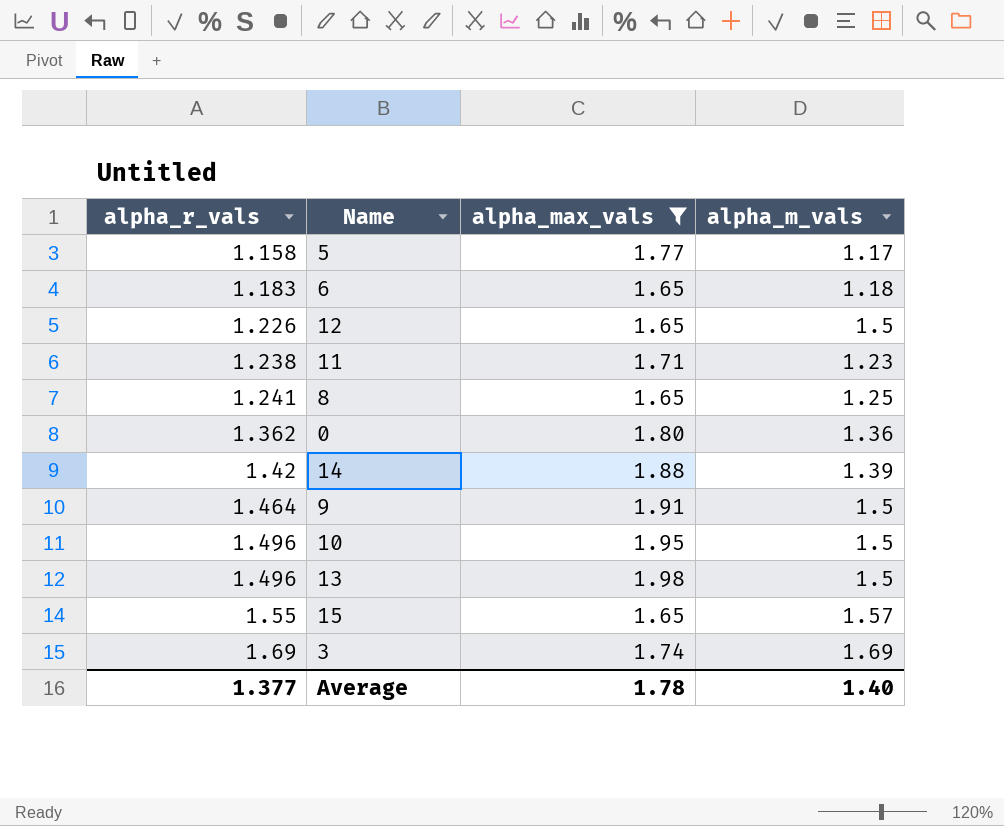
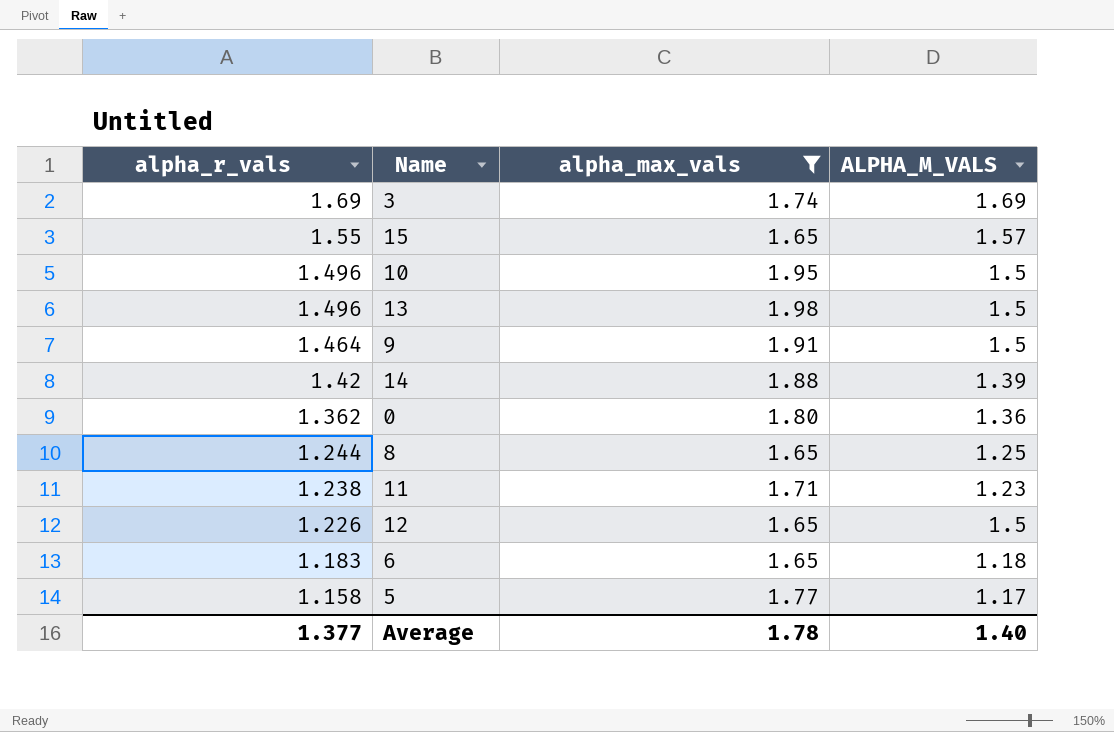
row order: alpha_r_vals ascending -> alpha_r_vals descending
column name: alpha_m_vals -> ALPHA_M_VALS
8 | alpha_r_vals: 1.241 -> 1.244

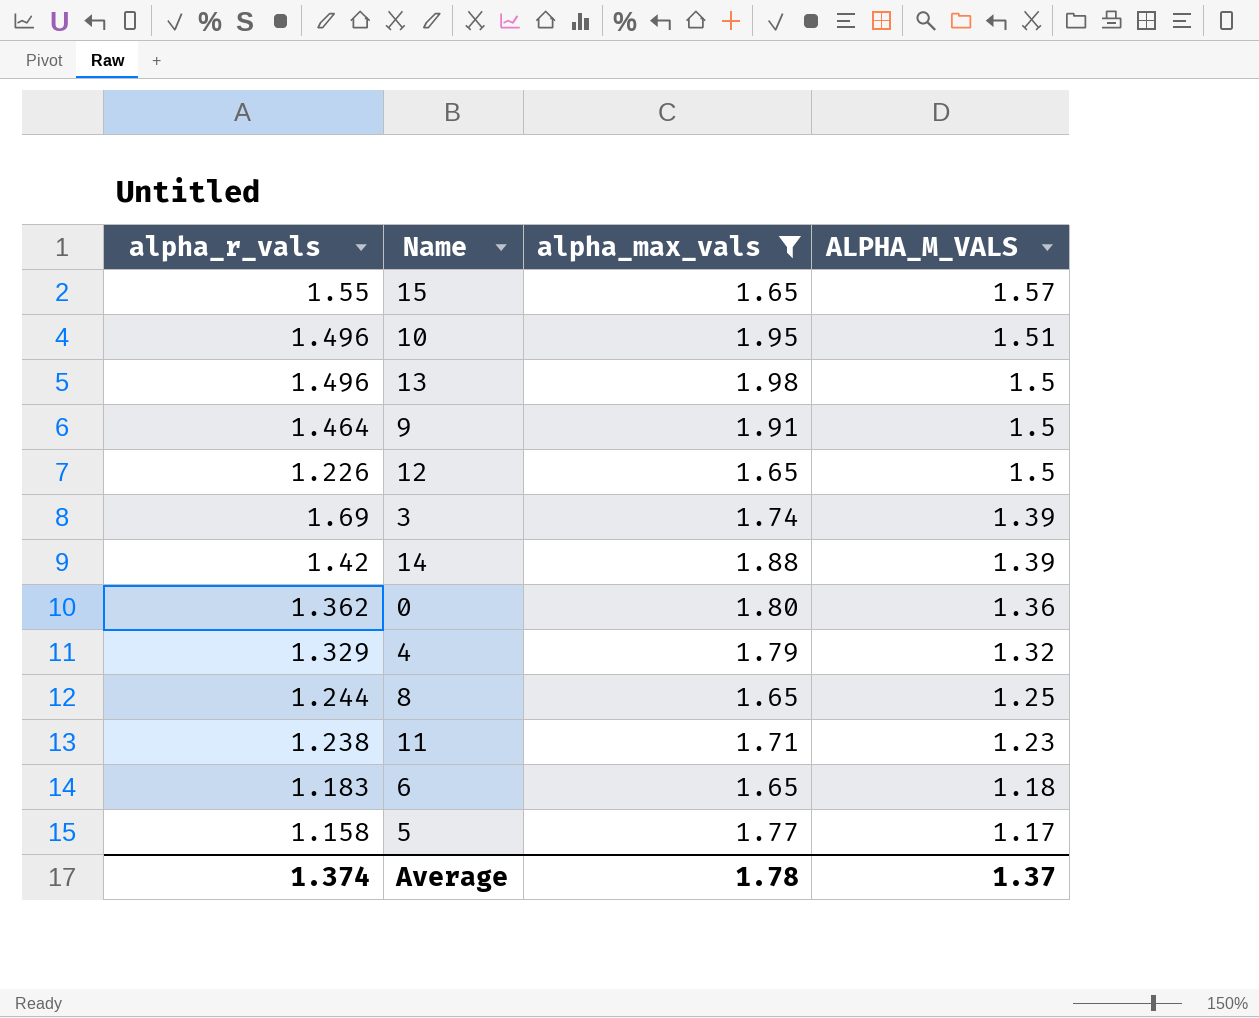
row order: alpha_r_vals descending -> ALPHA_M_VALS descending
10 | ALPHA_M_VALS: 1.5 -> 1.51
3 | ALPHA_M_VALS: 1.69 -> 1.39
row 4: none -> 1.329 | 1.79 | 1.32
Average | alpha_r_vals: 1.377 -> 1.374
Average | ALPHA_M_VALS: 1.40 -> 1.37

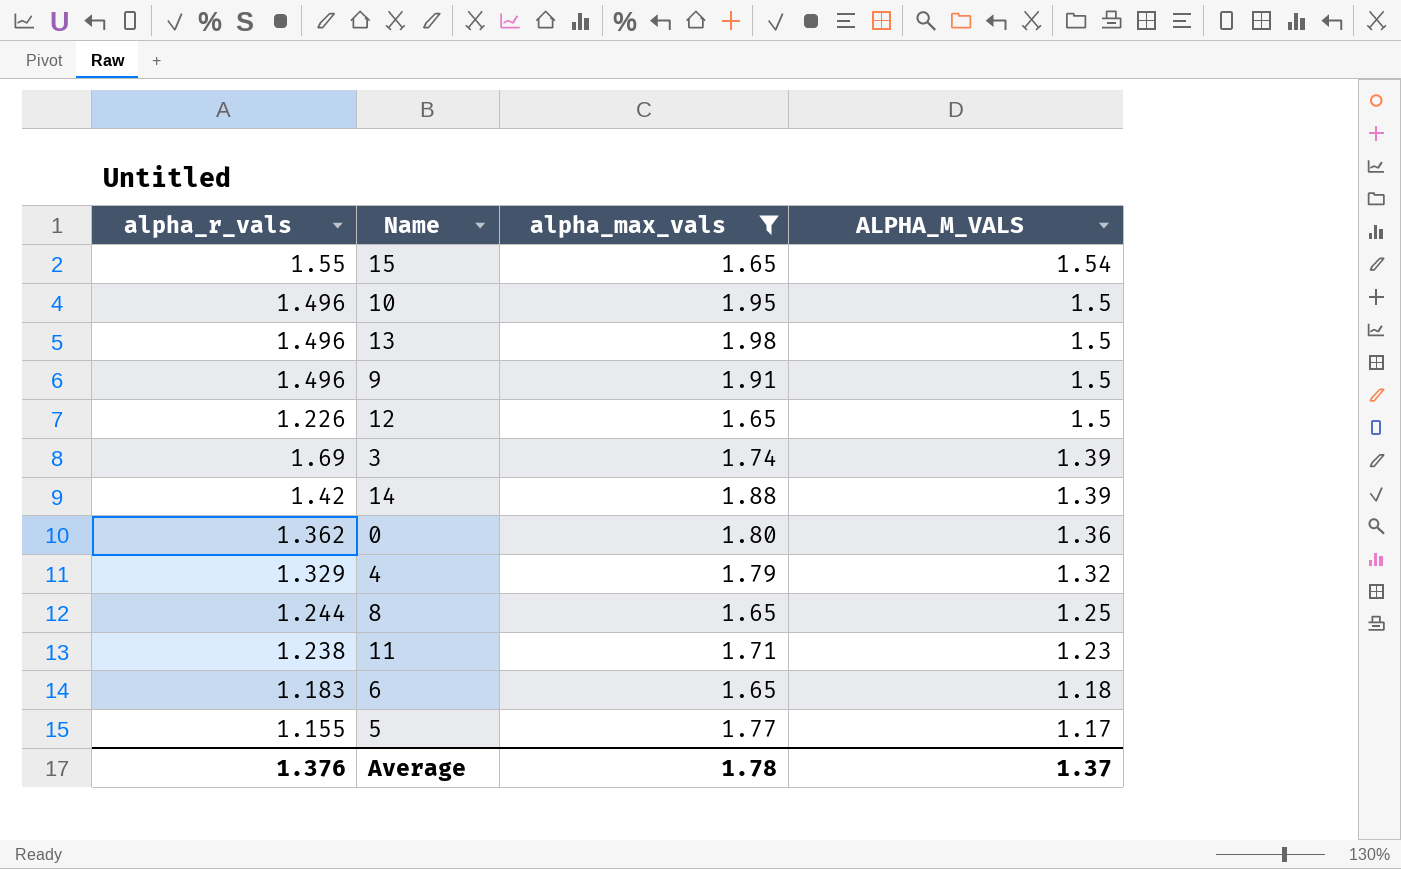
15 | ALPHA_M_VALS: 1.57 -> 1.54
10 | ALPHA_M_VALS: 1.51 -> 1.5
9 | alpha_r_vals: 1.464 -> 1.496
5 | alpha_r_vals: 1.158 -> 1.155
Average | alpha_r_vals: 1.374 -> 1.376

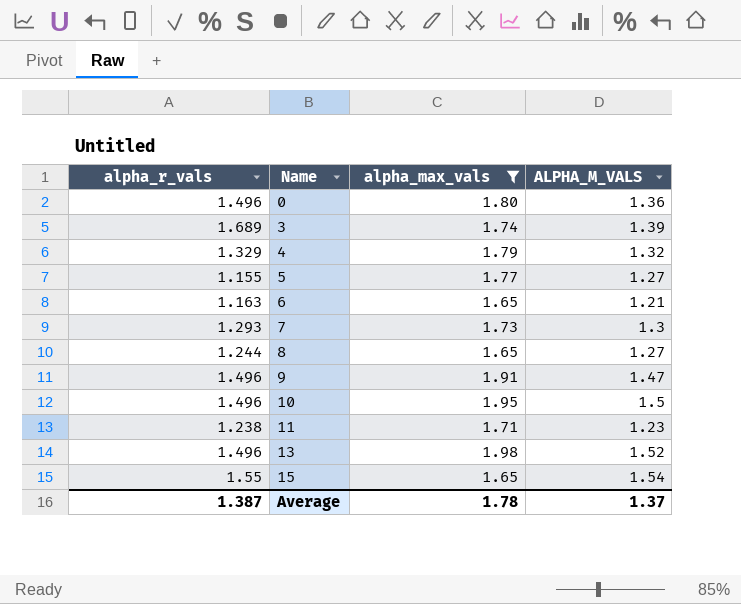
row order: ALPHA_M_VALS descending -> Name ascending
row 12: 1.226 | 1.65 | 1.5 -> none
row 14: 1.42 | 1.88 | 1.39 -> none
0 | alpha_r_vals: 1.362 -> 1.496
3 | alpha_r_vals: 1.69 -> 1.689
5 | ALPHA_M_VALS: 1.17 -> 1.27
6 | alpha_r_vals: 1.183 -> 1.163
6 | ALPHA_M_VALS: 1.18 -> 1.21
row 7: none -> 1.293 | 1.73 | 1.3
8 | ALPHA_M_VALS: 1.25 -> 1.27
9 | ALPHA_M_VALS: 1.5 -> 1.47
13 | ALPHA_M_VALS: 1.5 -> 1.52
Average | alpha_r_vals: 1.376 -> 1.387

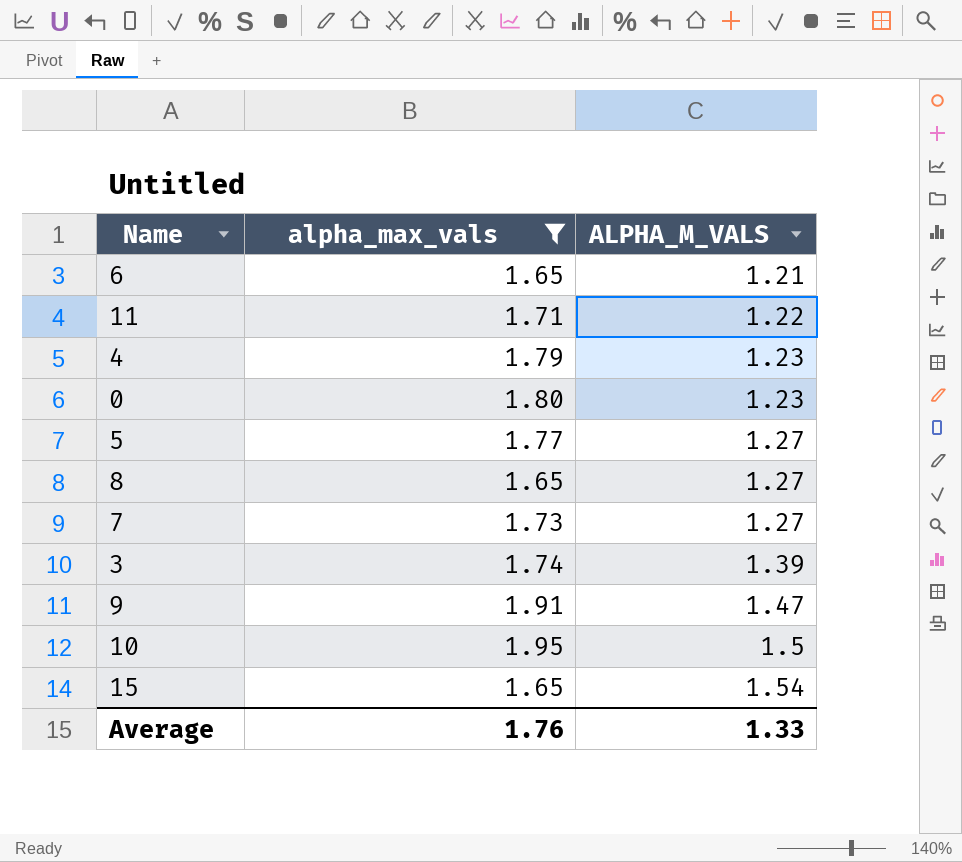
row order: Name ascending -> ALPHA_M_VALS ascending
column alpha_r_vals | position: 1 -> none
row 13: 1.496 | 1.98 | 1.52 -> none
11 | ALPHA_M_VALS: 1.23 -> 1.22
4 | ALPHA_M_VALS: 1.32 -> 1.23
0 | ALPHA_M_VALS: 1.36 -> 1.23
7 | ALPHA_M_VALS: 1.3 -> 1.27
Average | alpha_max_vals: 1.78 -> 1.76
Average | ALPHA_M_VALS: 1.37 -> 1.33

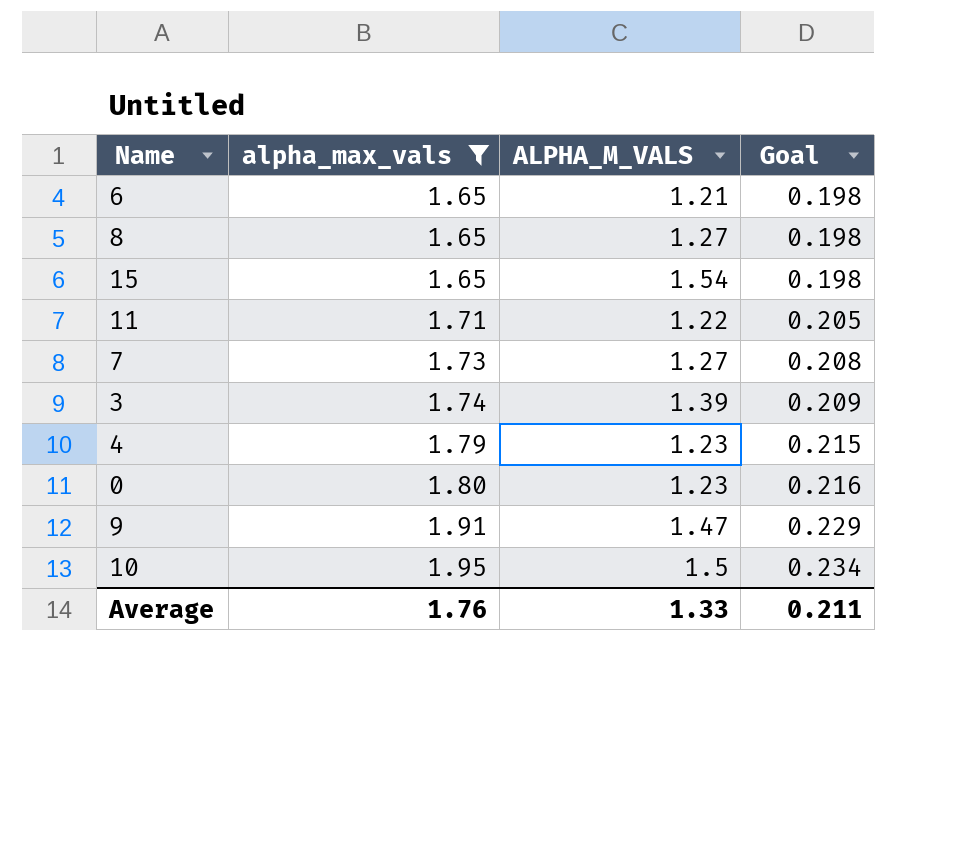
row order: ALPHA_M_VALS ascending -> alpha_max_vals ascending
column Goal | formula: none -> [alpha_max_vals] * 0.12
row 5: 1.77 | 1.27 -> none

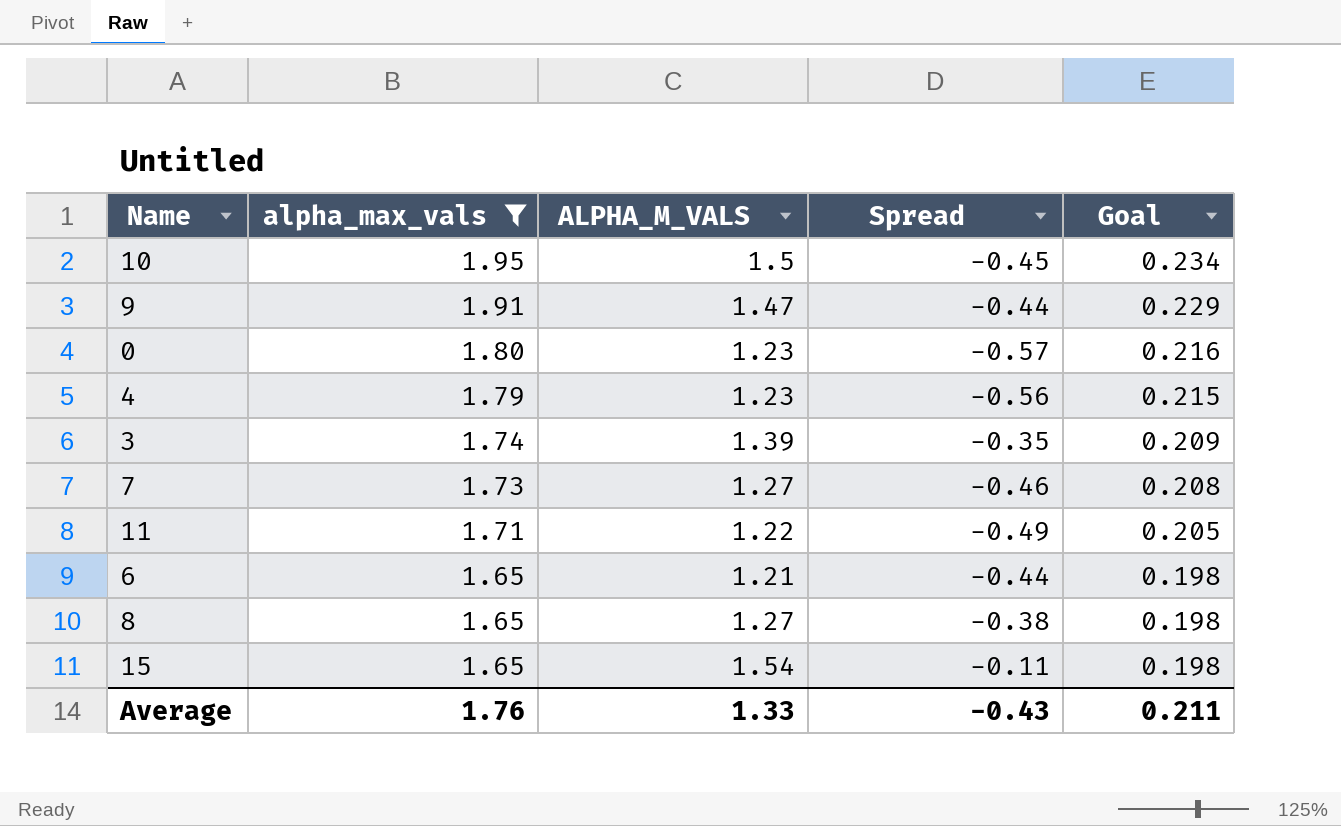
row order: alpha_max_vals ascending -> alpha_max_vals descending
column Spread | formula: none -> [ALPHA_M_VALS] - [alpha_max_vals]

